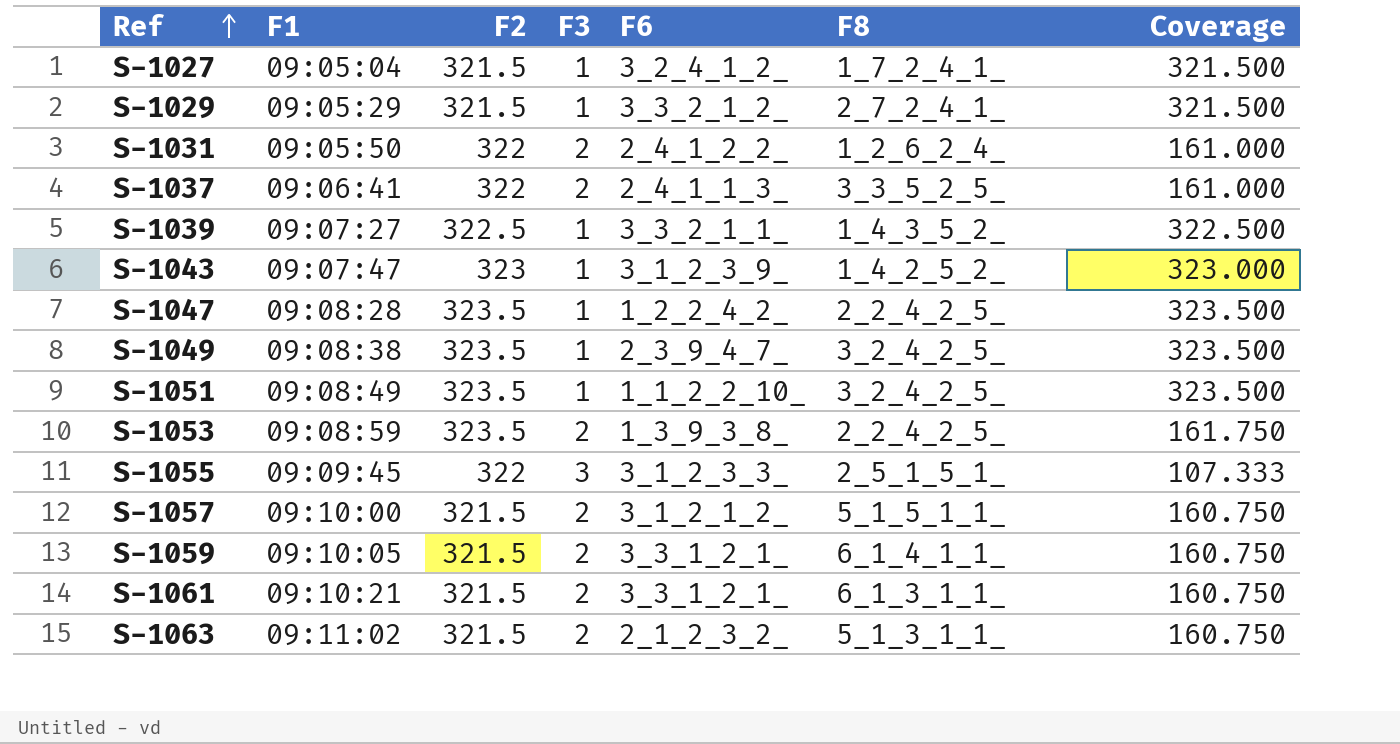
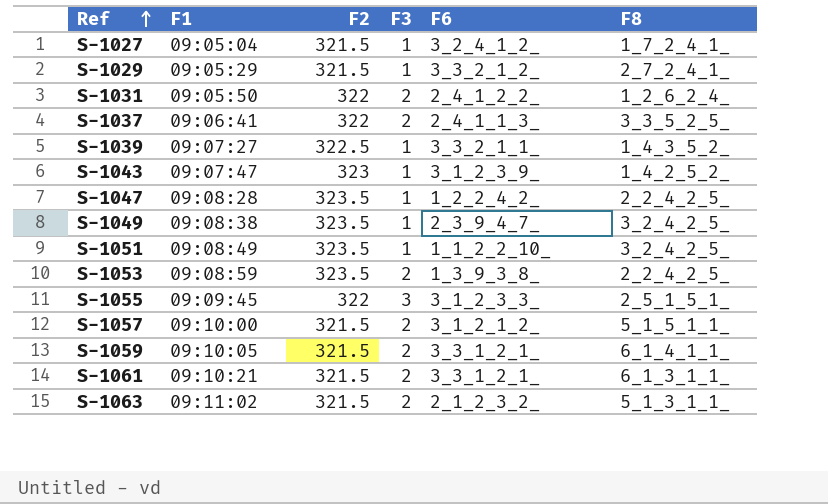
column Coverage | formula: [F2] / [F3] -> none

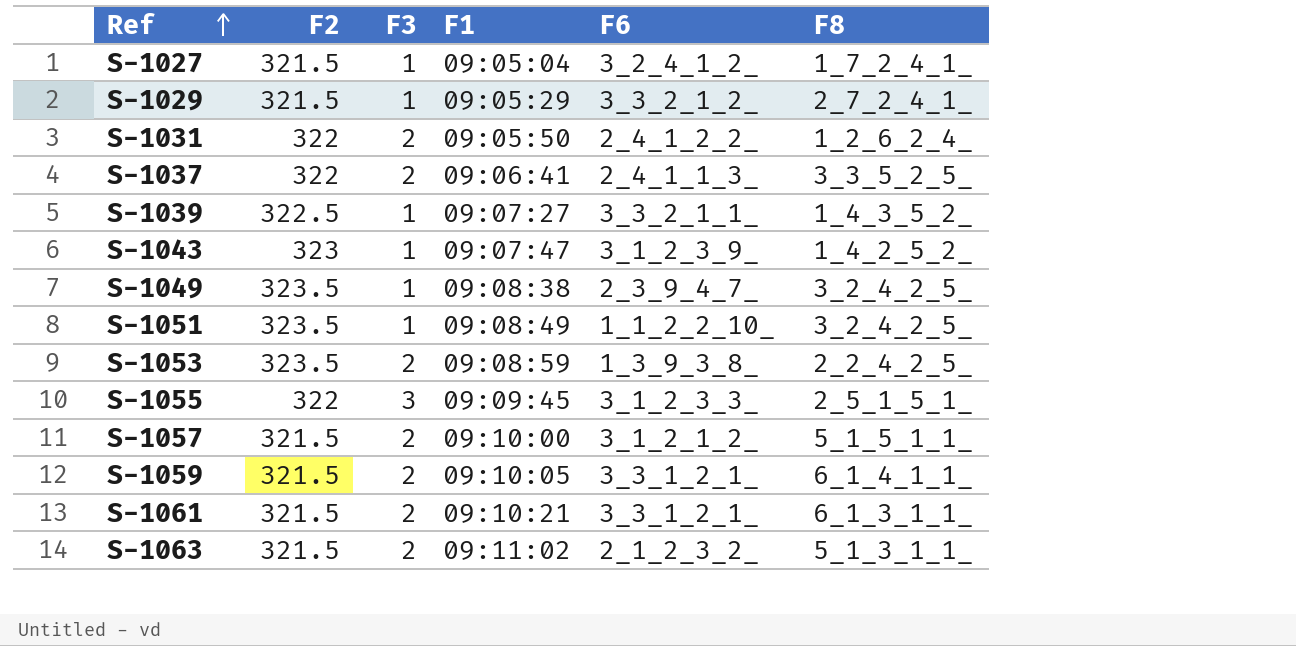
column F1 | position: 2 -> 4
row S-1047: 09:08:28 | 323.5 | 1 | 1_2_2_4_2_ | 2_2_4_2_5_ -> none

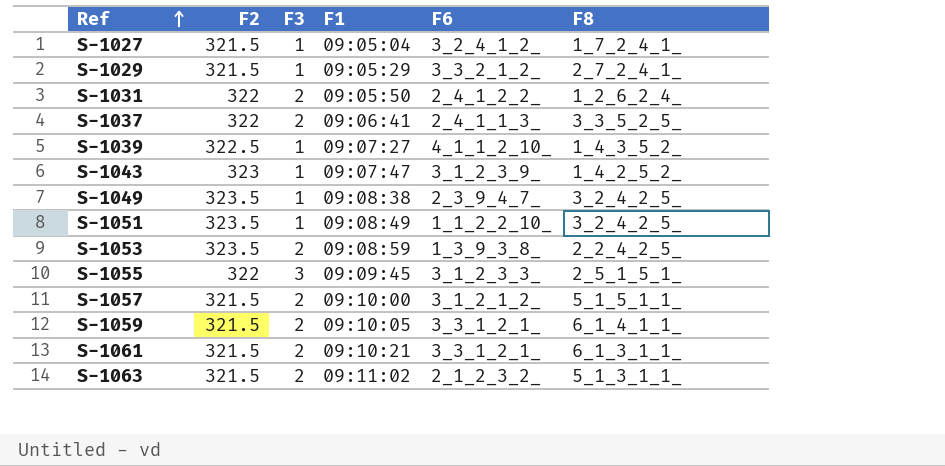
S-1039 | F6: 3_3_2_1_1_ -> 4_1_1_2_10_

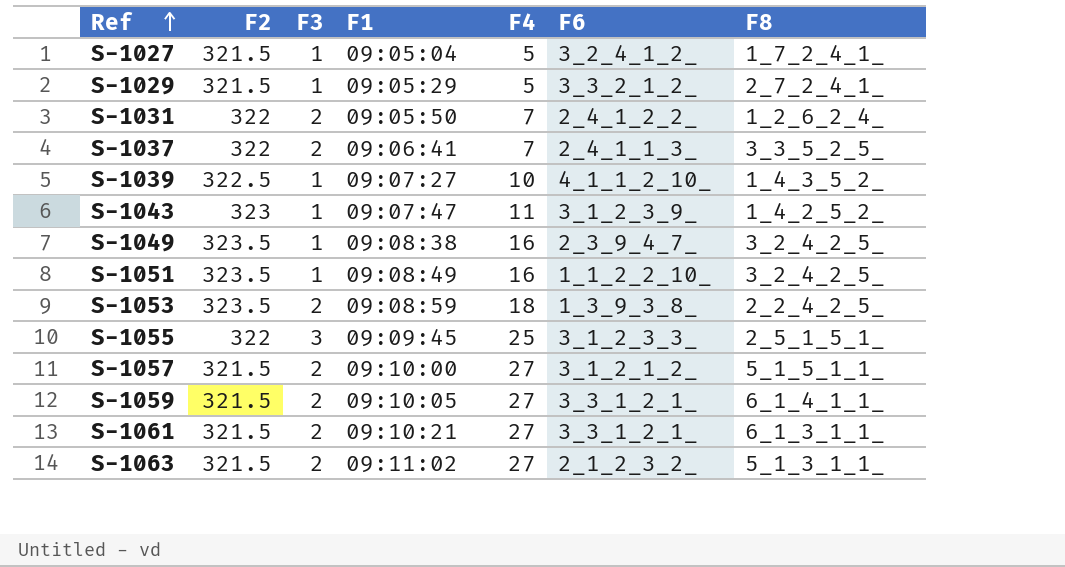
column F4 | position: none -> 5

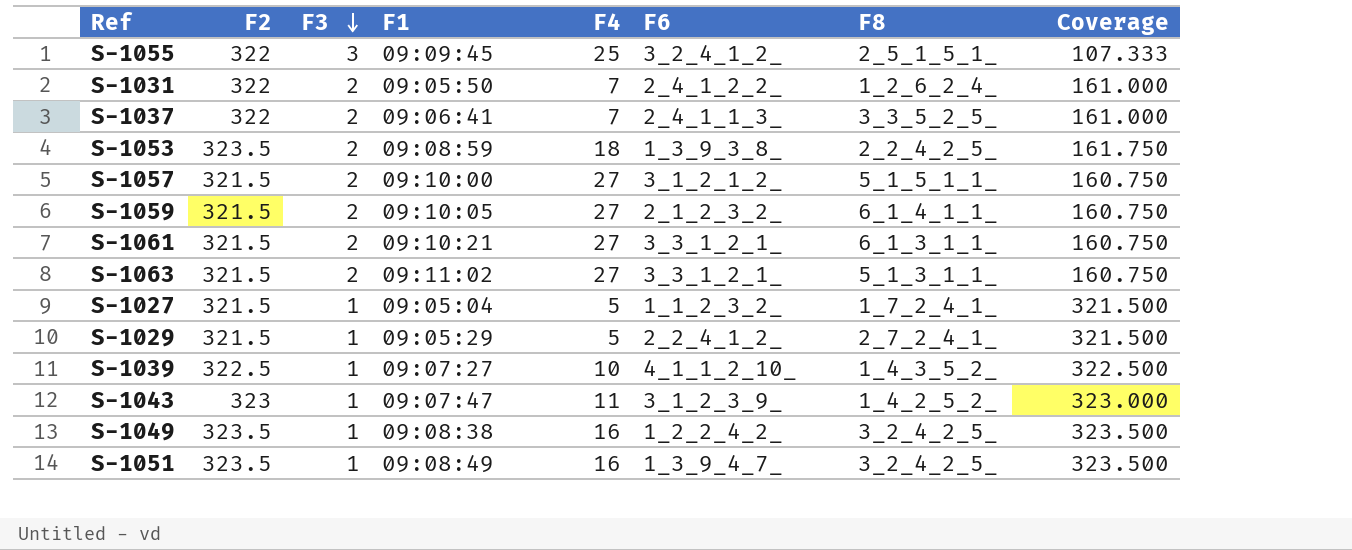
row order: Ref ascending -> F3 descending
column Coverage | formula: none -> [F2] / [F3]
S-1055 | F6: 3_1_2_3_3_ -> 3_2_4_1_2_
S-1059 | F6: 3_3_1_2_1_ -> 2_1_2_3_2_
S-1063 | F6: 2_1_2_3_2_ -> 3_3_1_2_1_
S-1027 | F6: 3_2_4_1_2_ -> 1_1_2_3_2_
S-1029 | F6: 3_3_2_1_2_ -> 2_2_4_1_2_
S-1049 | F6: 2_3_9_4_7_ -> 1_2_2_4_2_
S-1051 | F6: 1_1_2_2_10_ -> 1_3_9_4_7_

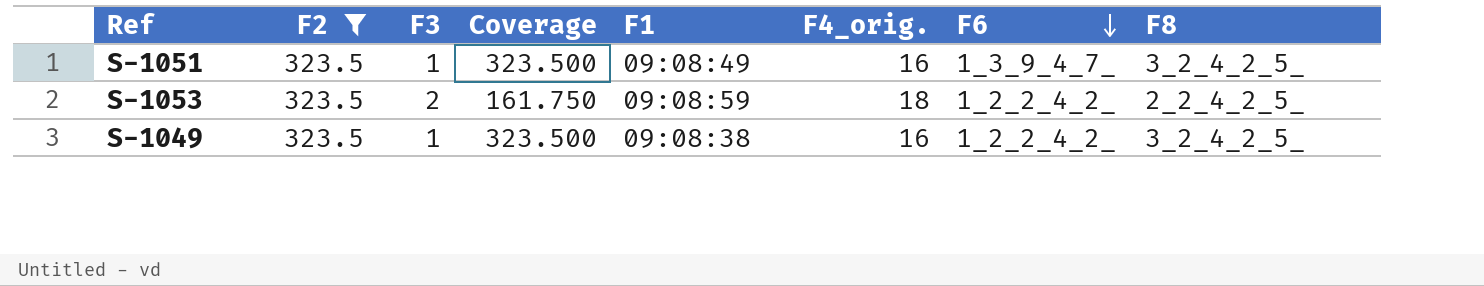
filter: none -> F2 = 323.5
row order: F3 descending -> F6 descending
column Coverage | position: 8 -> 4
column name: F4 -> F4_orig.
S-1053 | F6: 1_3_9_3_8_ -> 1_2_2_4_2_

